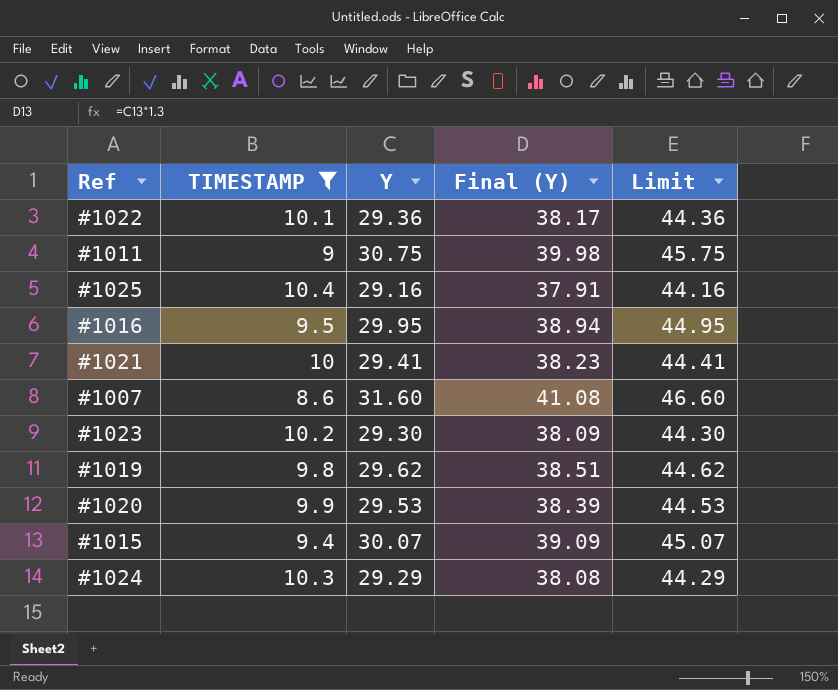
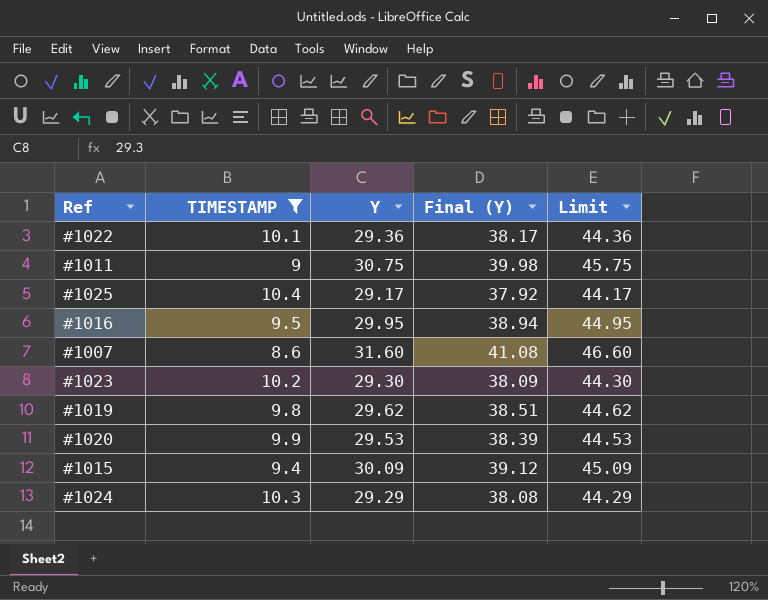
row #1021: 10 | 29.41 | 38.23 | 44.41 -> none
#1025 | Y: 29.16 -> 29.17
#1025 | Final (Y): 37.91 -> 37.92
#1025 | Limit: 44.16 -> 44.17
#1015 | Y: 30.07 -> 30.09
#1015 | Final (Y): 39.09 -> 39.12
#1015 | Limit: 45.07 -> 45.09

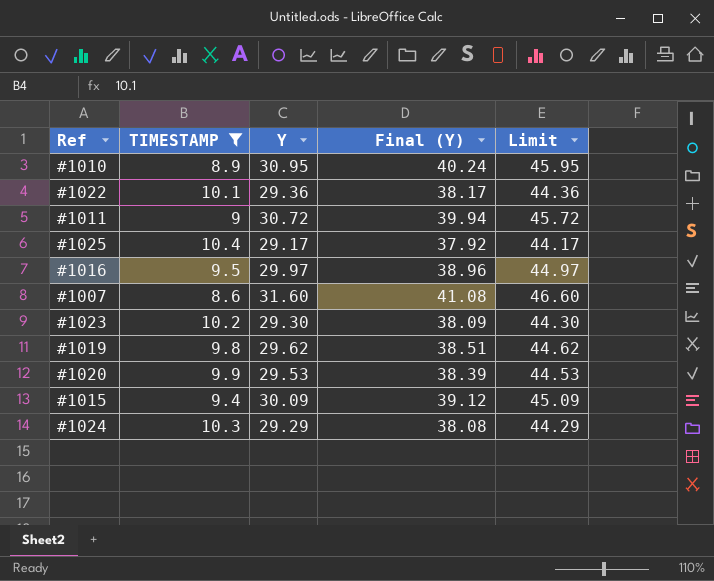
row #1010: none -> 8.9 | 30.95 | 40.24 | 45.95
#1011 | Y: 30.75 -> 30.72
#1011 | Final (Y): 39.98 -> 39.94
#1011 | Limit: 45.75 -> 45.72
#1016 | Y: 29.95 -> 29.97
#1016 | Final (Y): 38.94 -> 38.96
#1016 | Limit: 44.95 -> 44.97

